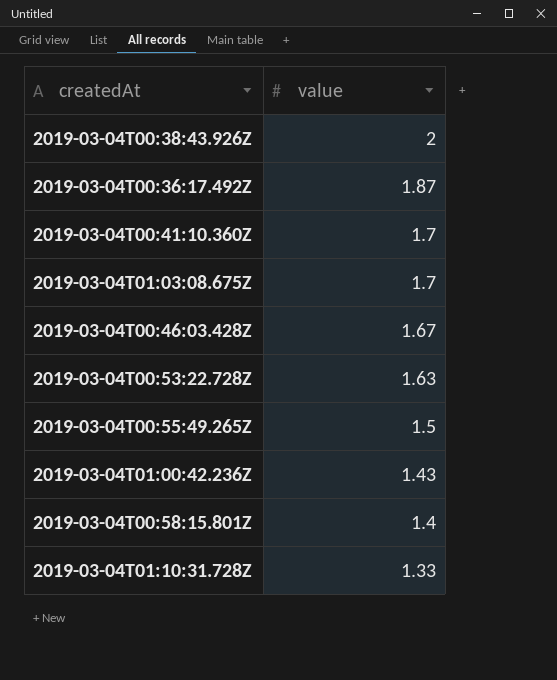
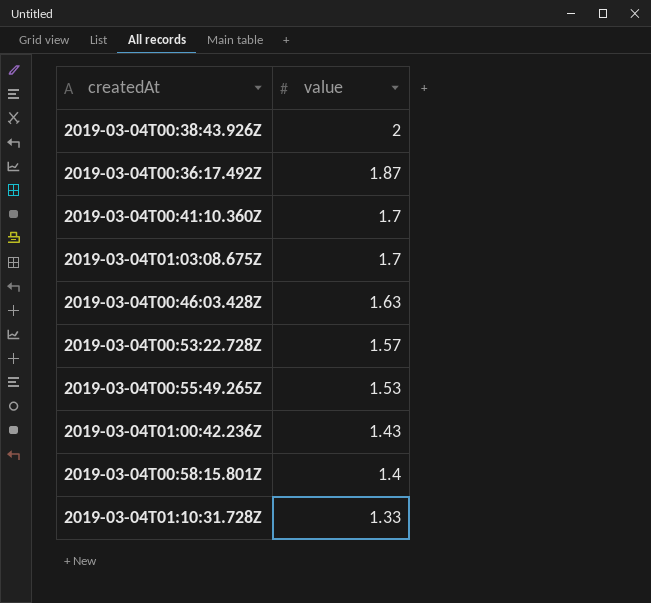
2019-03-04T00:46:03.428Z | value: 1.67 -> 1.63
2019-03-04T00:53:22.728Z | value: 1.63 -> 1.57
2019-03-04T00:55:49.265Z | value: 1.5 -> 1.53

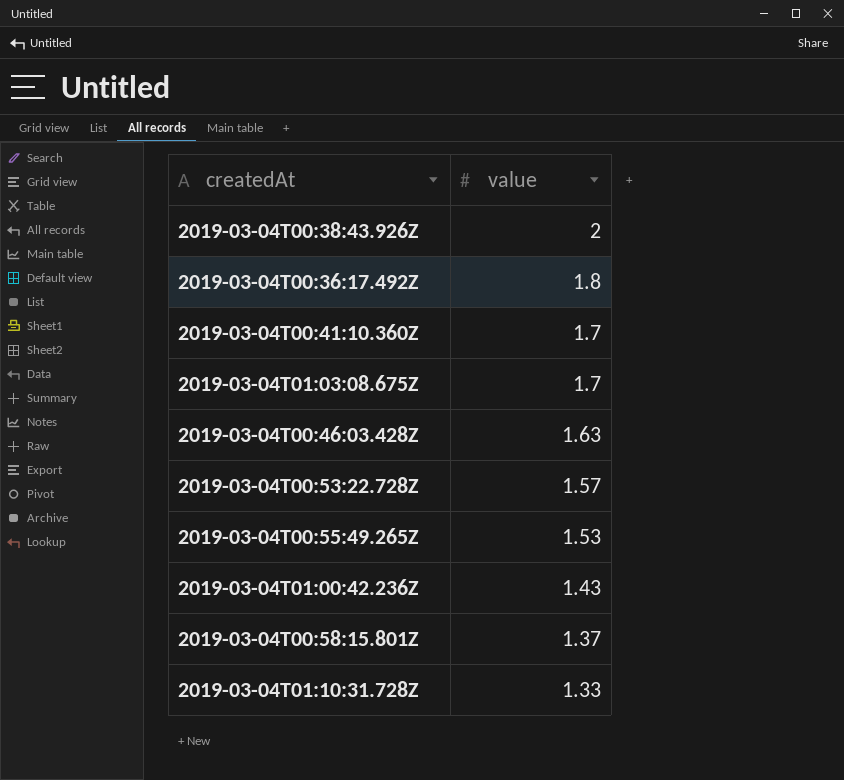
2019-03-04T00:36:17.492Z | value: 1.87 -> 1.8
2019-03-04T00:58:15.801Z | value: 1.4 -> 1.37

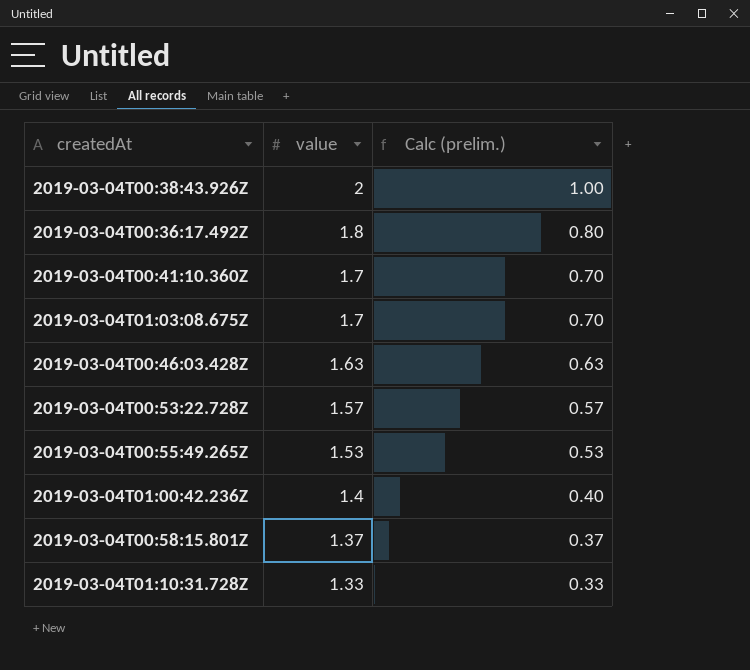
column Calc (prelim.) | formula: none -> [value] - 1
2019-03-04T01:00:42.236Z | value: 1.43 -> 1.4

